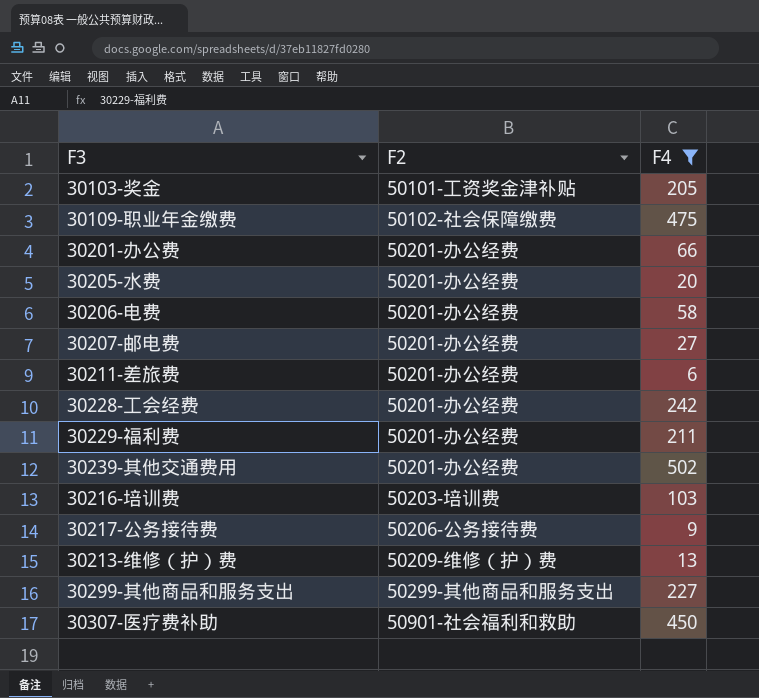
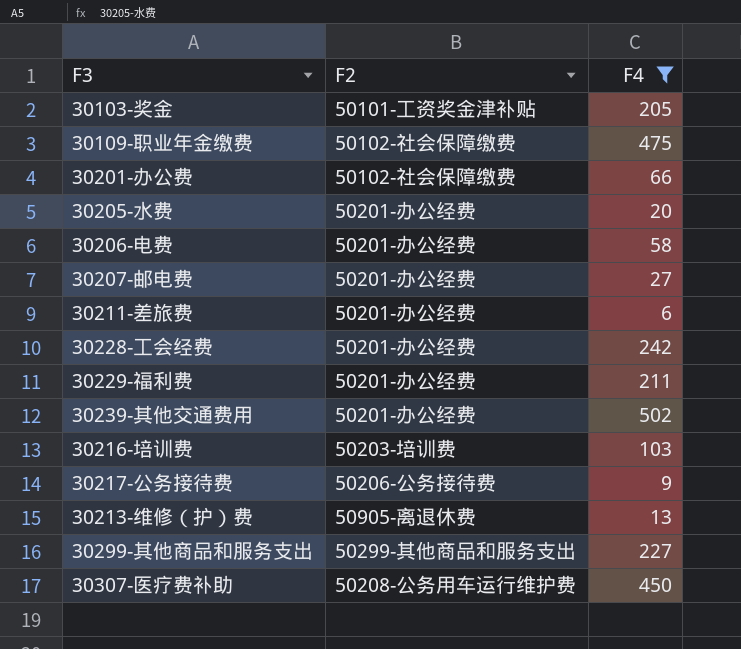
30201-办公费 | F2: 50201-办公经费 -> 50102-社会保障缴费
30213-维修（护）费 | F2: 50209-维修（护）费 -> 50905-离退休费
30307-医疗费补助 | F2: 50901-社会福利和救助 -> 50208-公务用车运行维护费

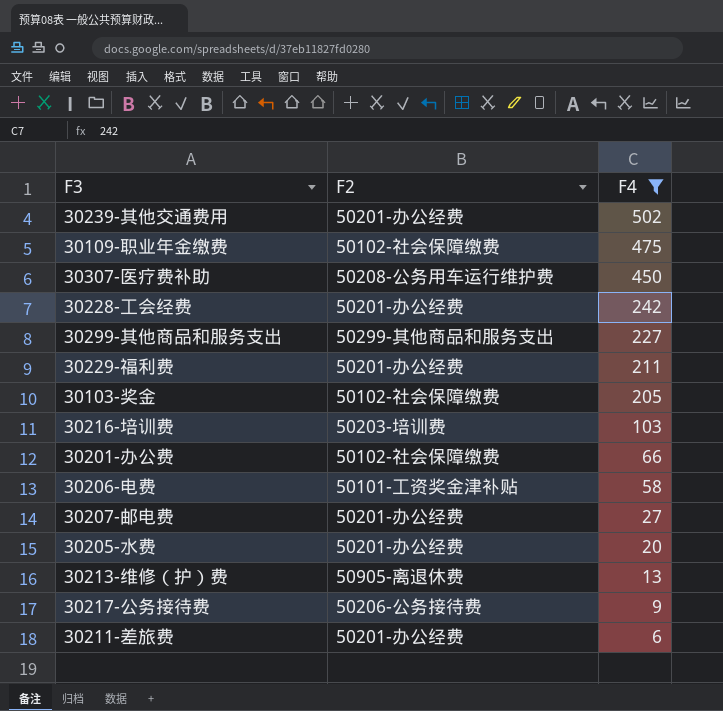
row order: none -> F4 descending
30103-奖金 | F2: 50101-工资奖金津补贴 -> 50102-社会保障缴费
30206-电费 | F2: 50201-办公经费 -> 50101-工资奖金津补贴

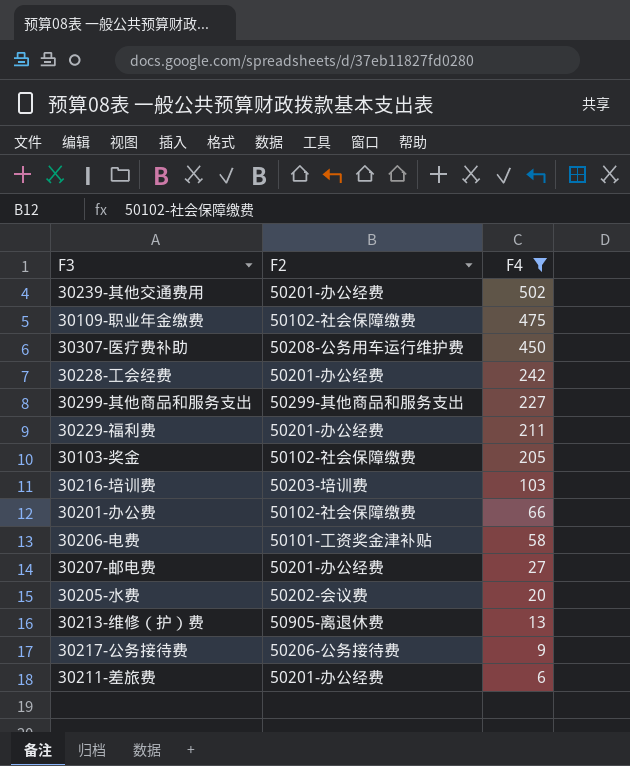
30205-水费 | F2: 50201-办公经费 -> 50202-会议费

